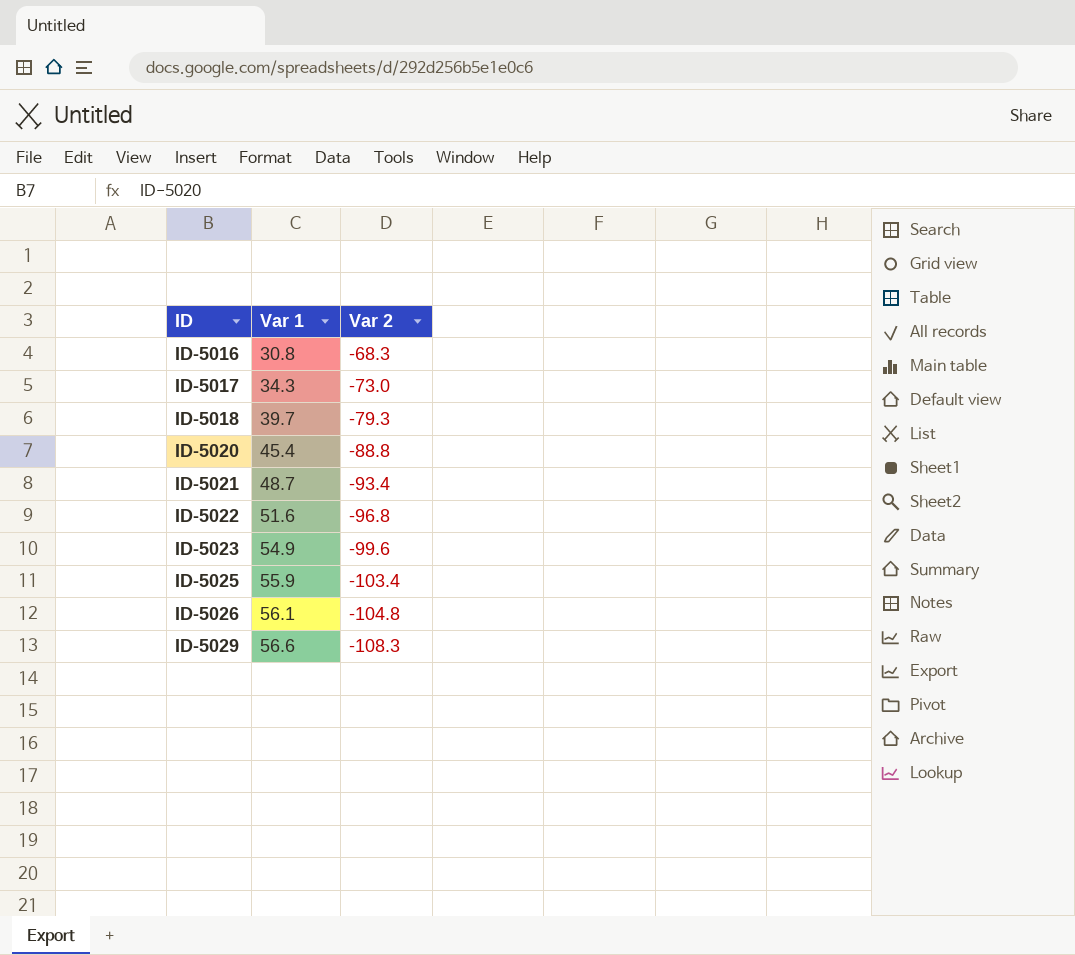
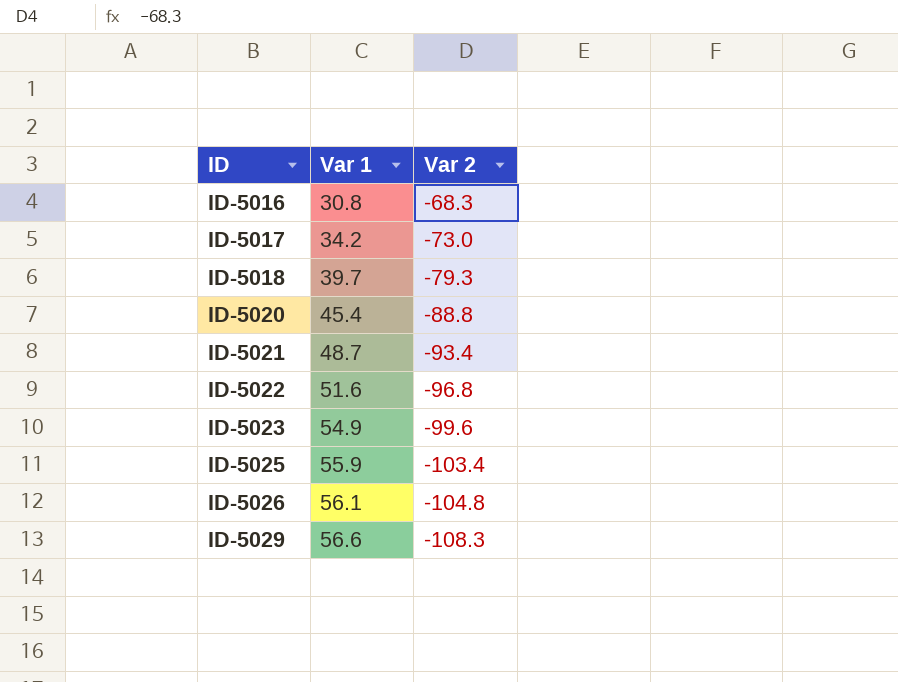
ID-5017 | Var 1: 34.3 -> 34.2

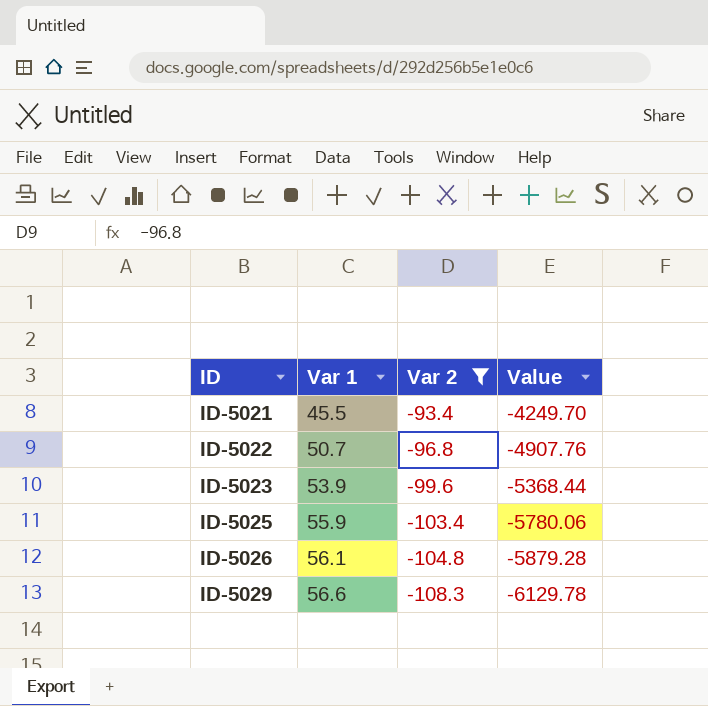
filter: none -> Var 2 <= -93.4
column Value | formula: none -> [Var 1] * [Var 2]
ID-5021 | Var 1: 48.7 -> 45.5
ID-5022 | Var 1: 51.6 -> 50.7
ID-5023 | Var 1: 54.9 -> 53.9

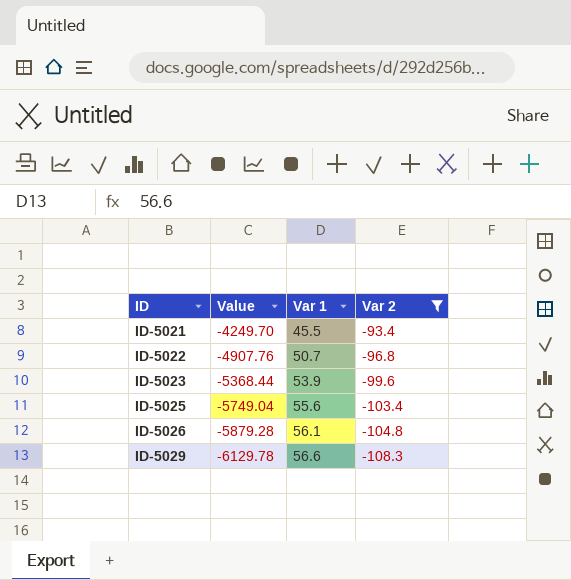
column Value | position: 4 -> 2
ID-5025 | Value: -5780.06 -> -5749.04
ID-5025 | Var 1: 55.9 -> 55.6

